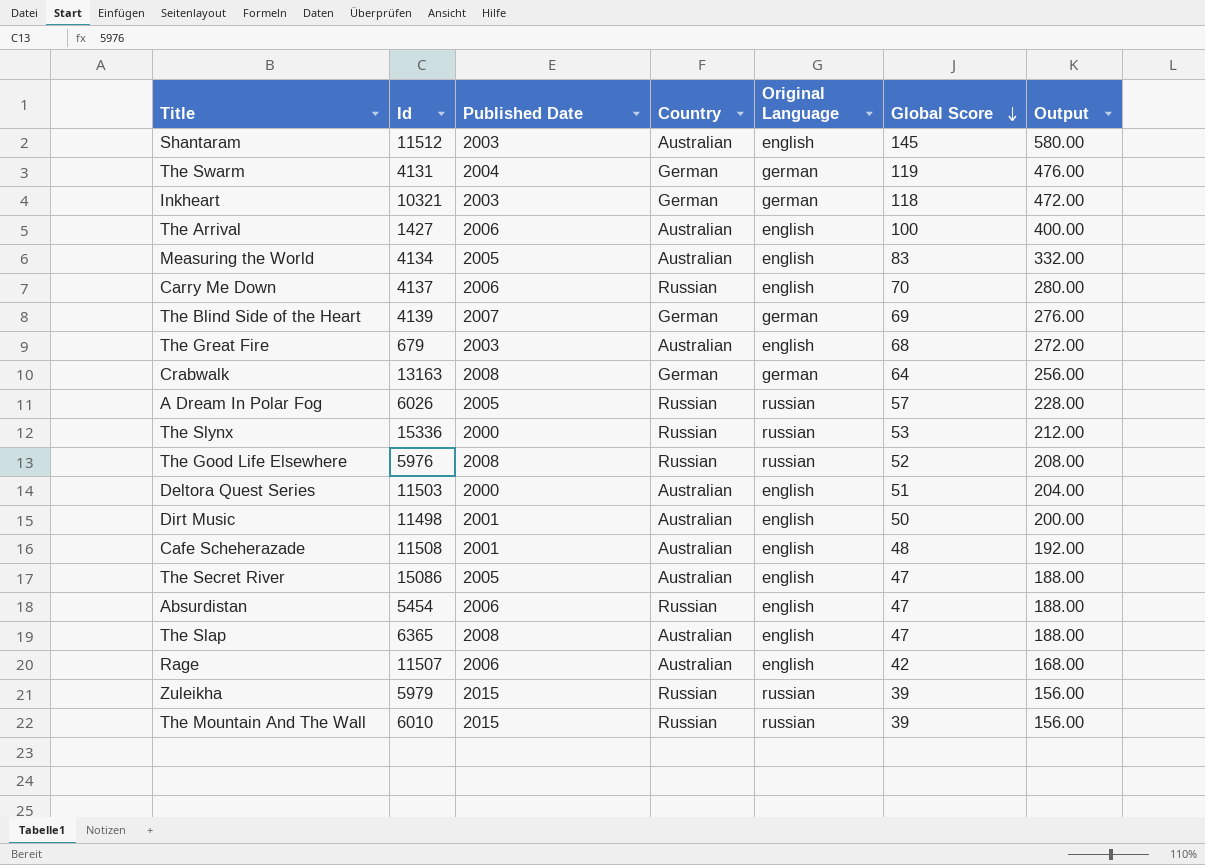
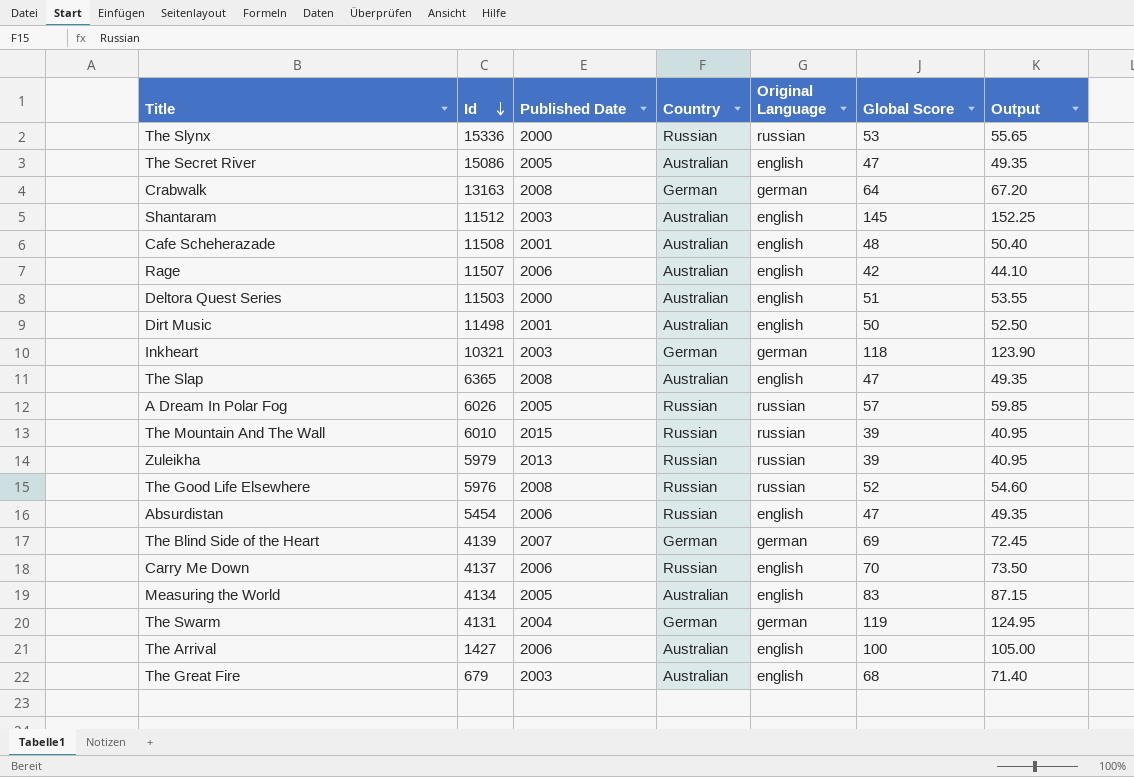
row order: Global Score descending -> Id descending
column Output | formula: [Global Score] * 4 -> [Global Score] * 1.05
Zuleikha | Published Date: 2015 -> 2013

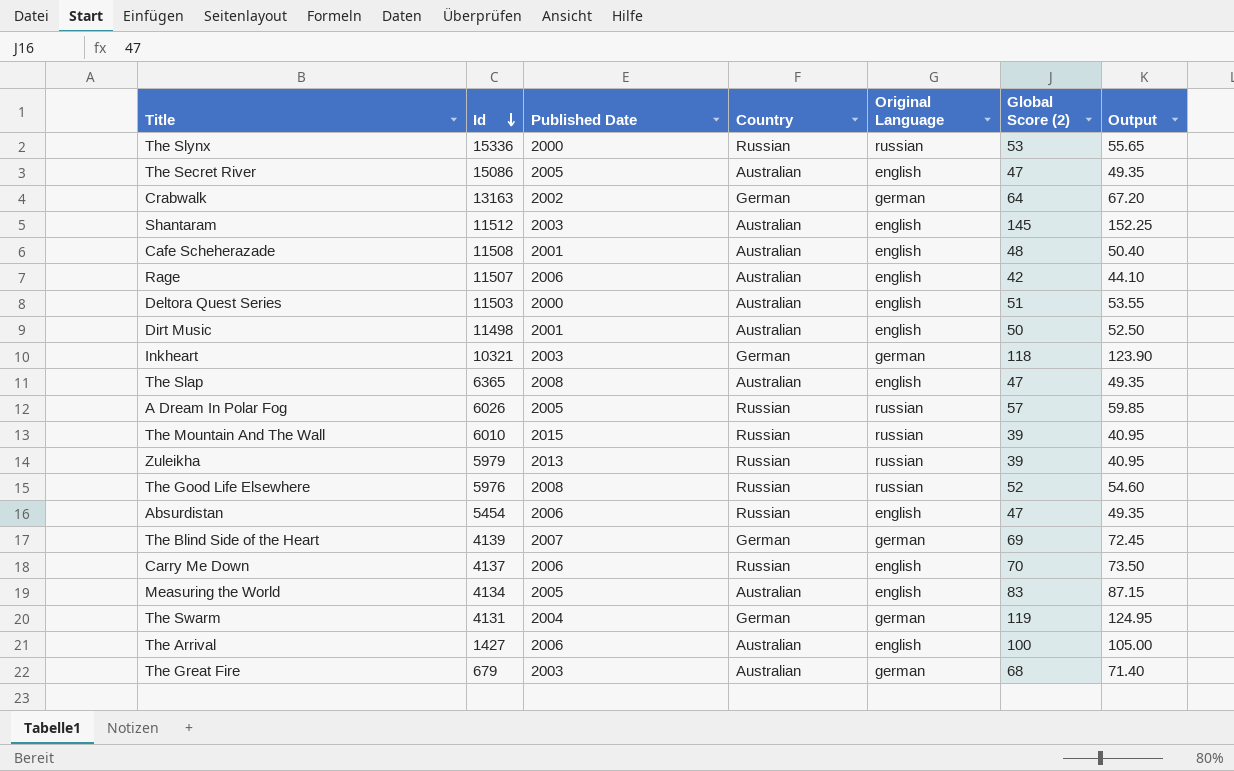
column name: Global Score -> Global Score (2)
Crabwalk | Published Date: 2008 -> 2002
The Great Fire | Original Language: english -> german

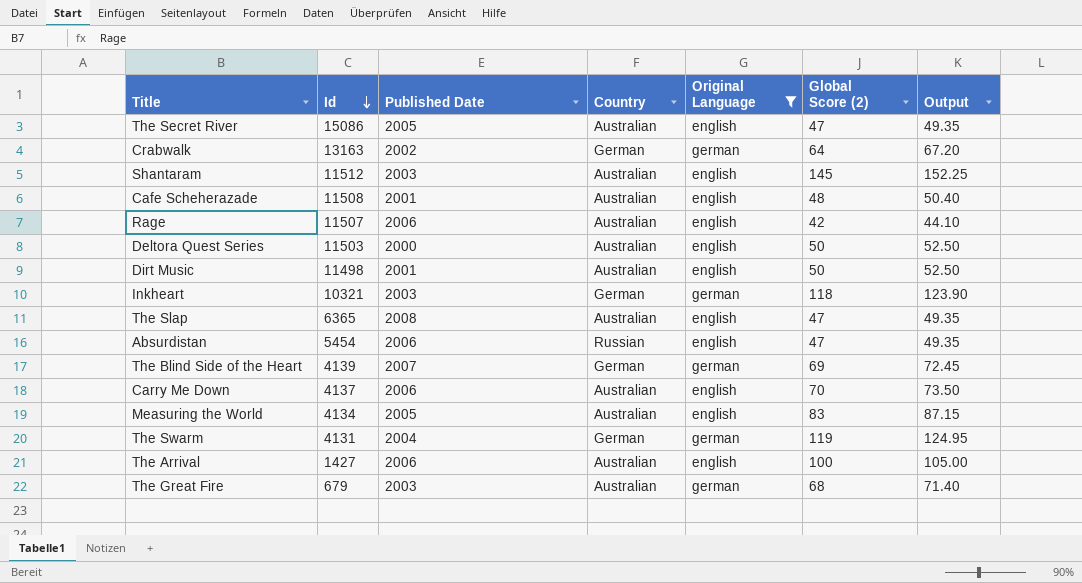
filter: none -> Original Language != russian
Deltora Quest Series | Global Score (2): 51 -> 50
Deltora Quest Series | Output: 53.55 -> 52.50
Carry Me Down | Country: Russian -> Australian

